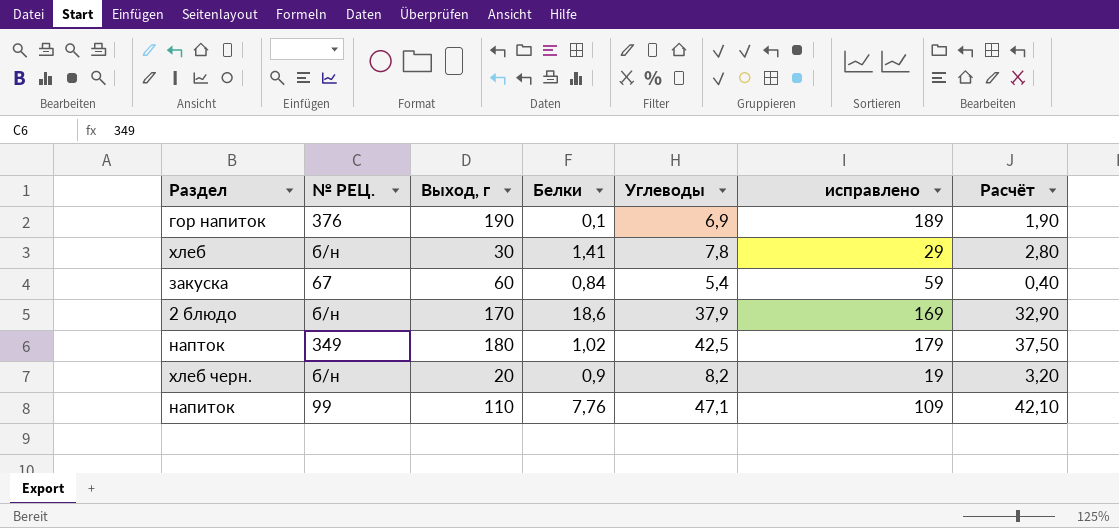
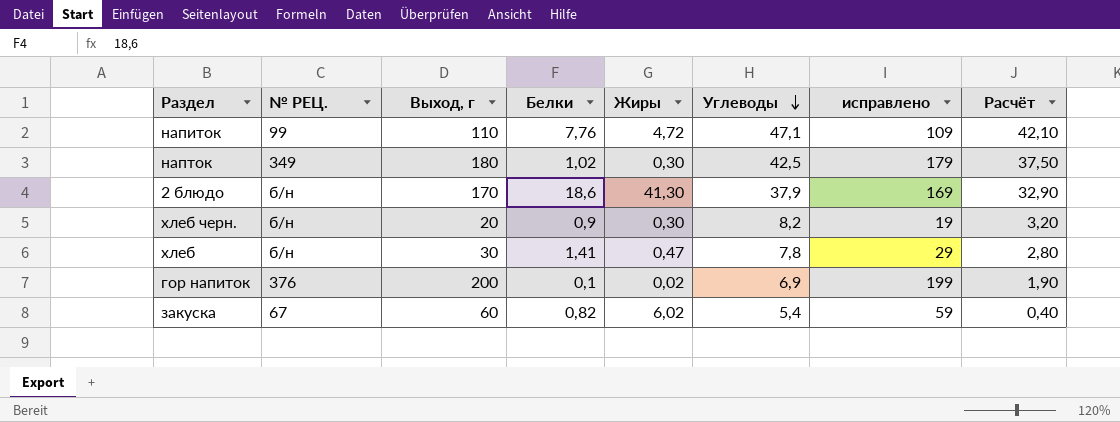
row order: none -> Углеводы descending
column Жиры | position: none -> 5
гор напиток | Выход, г: 190 -> 200
гор напиток | исправлено: 189 -> 199
закуска | Белки: 0,84 -> 0,82

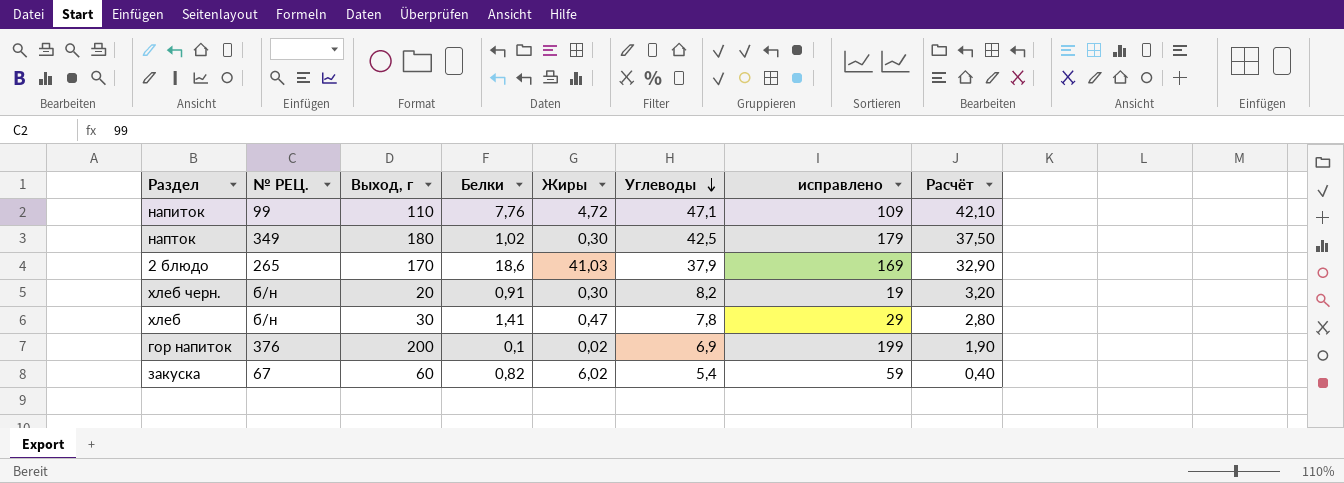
2 блюдо | № РЕЦ.: б/н -> 265
2 блюдо | Жиры: 41,30 -> 41,03
хлеб черн. | Белки: 0,9 -> 0,91

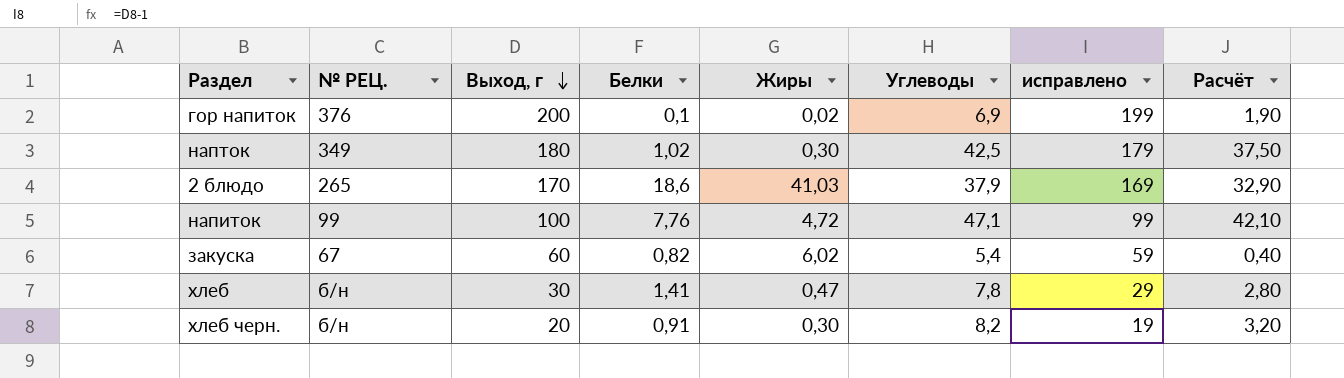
row order: Углеводы descending -> Выход, г descending
напиток | Выход, г: 110 -> 100
напиток | исправлено: 109 -> 99

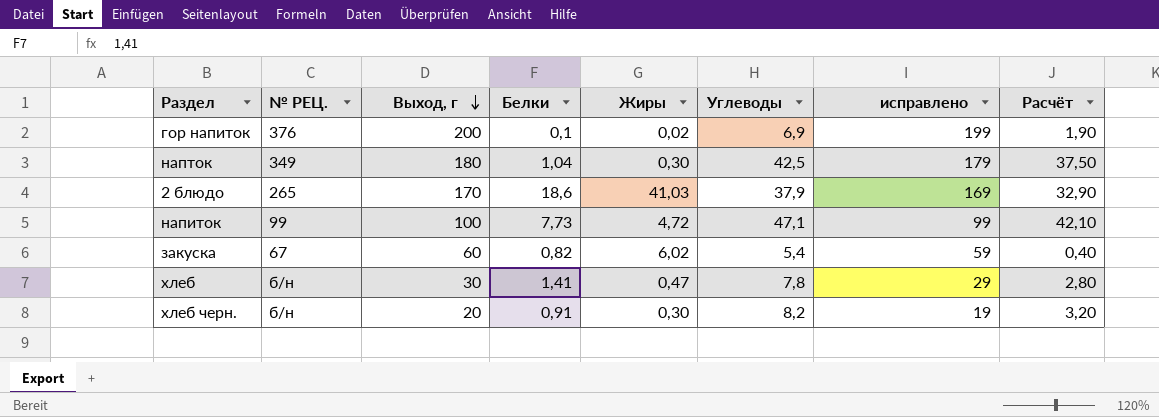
напток | Белки: 1,02 -> 1,04
напиток | Белки: 7,76 -> 7,73

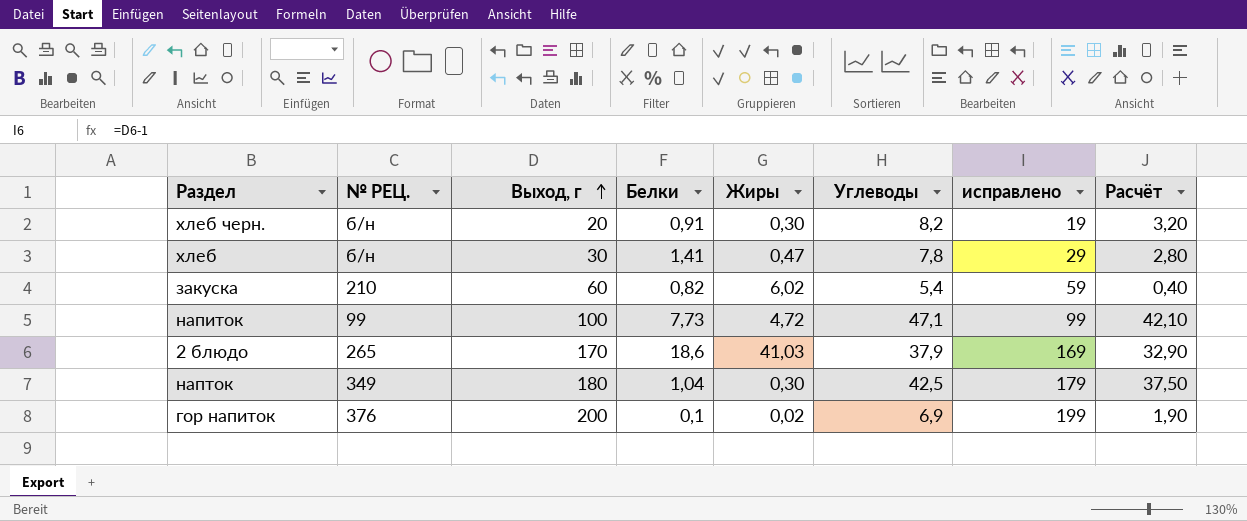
row order: Выход, г descending -> Выход, г ascending
закуска | № РЕЦ.: 67 -> 210

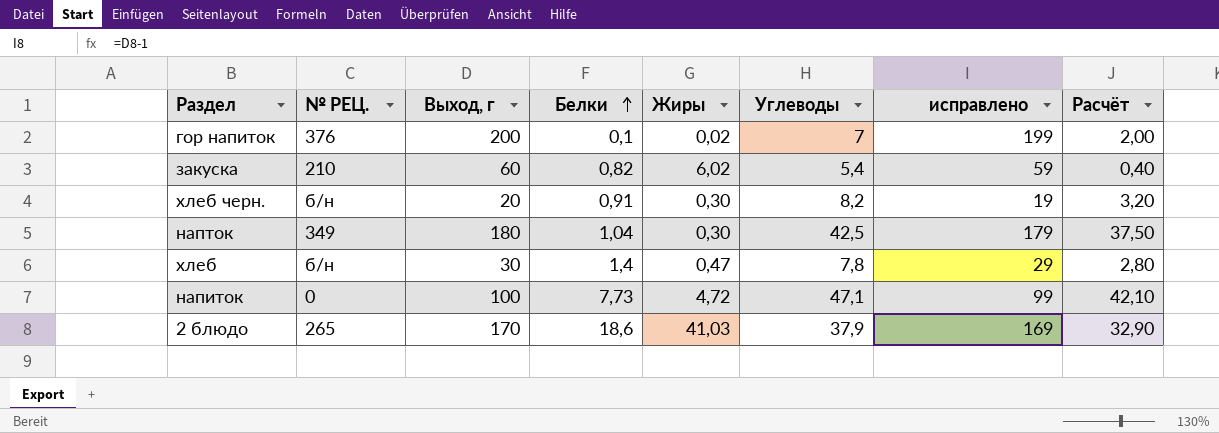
row order: Выход, г ascending -> Белки ascending
гор напиток | Углеводы: 6,9 -> 7
гор напиток | Расчёт: 1,90 -> 2,00
хлеб | Белки: 1,41 -> 1,4
напиток | № РЕЦ.: 99 -> 0

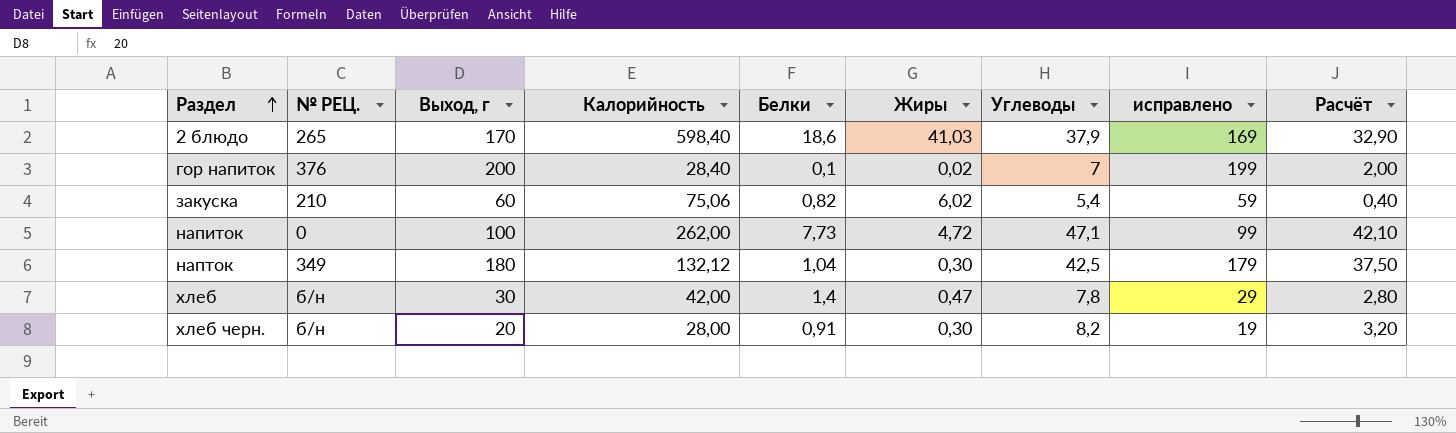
row order: Белки ascending -> Раздел ascending
column Калорийность | position: none -> 4

